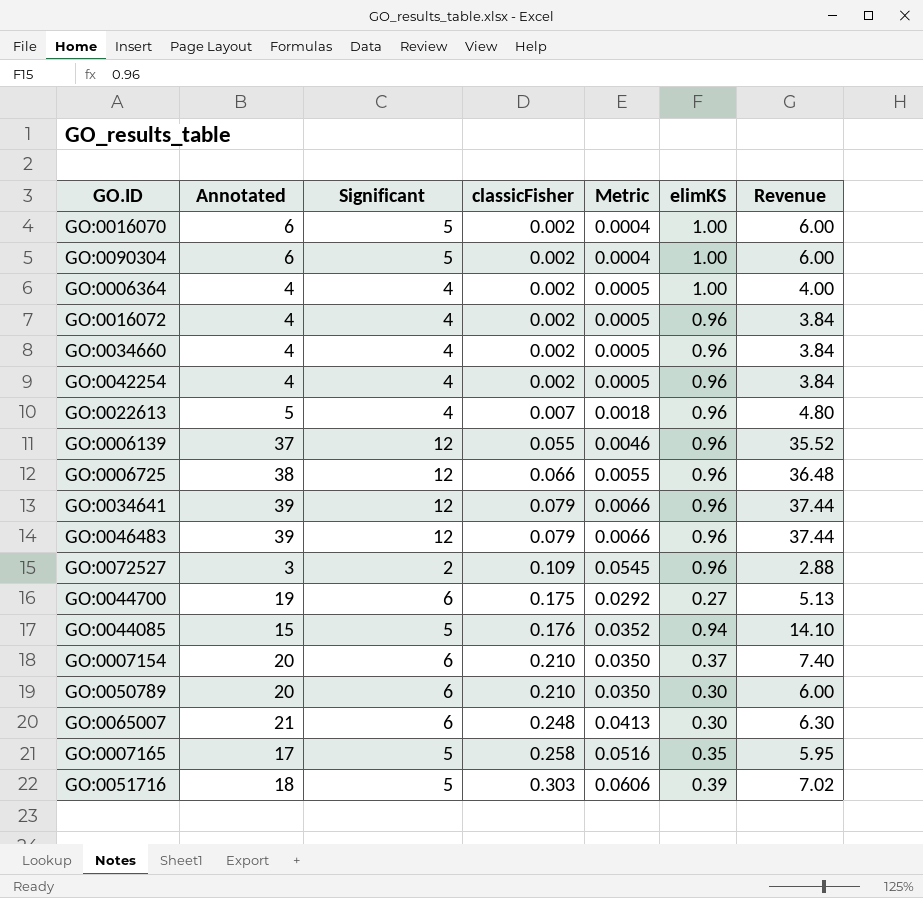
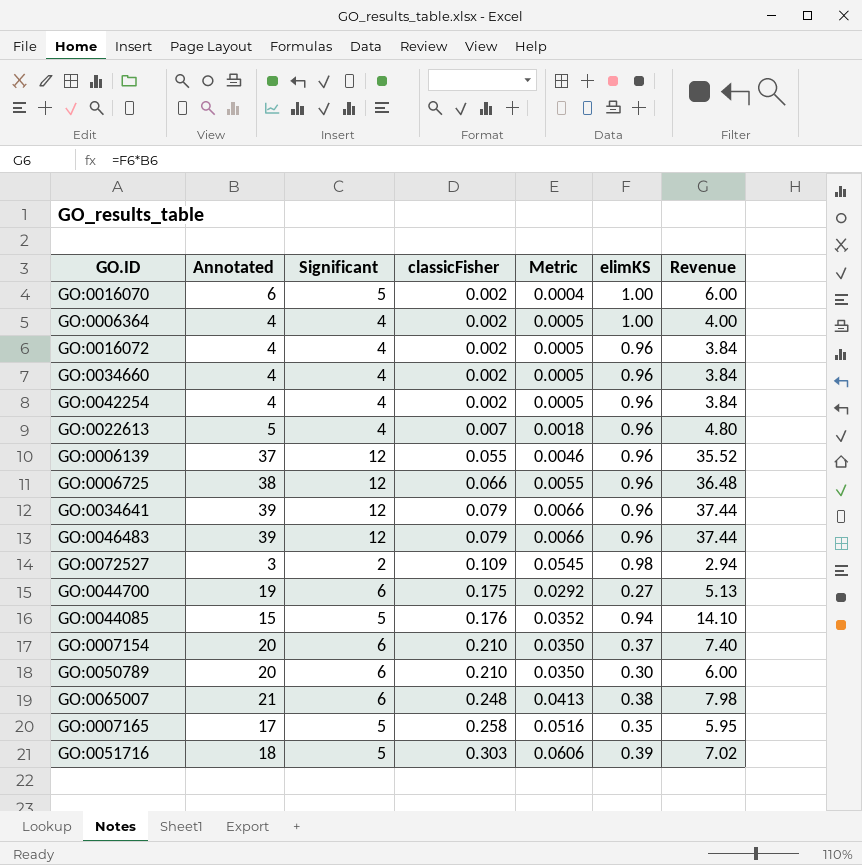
row GO:0090304: 6 | 5 | 0.002 | 0.0004 | 1.00 | 6.00 -> none
GO:0072527 | elimKS: 0.96 -> 0.98
GO:0072527 | Revenue: 2.88 -> 2.94
GO:0065007 | elimKS: 0.30 -> 0.38
GO:0065007 | Revenue: 6.30 -> 7.98

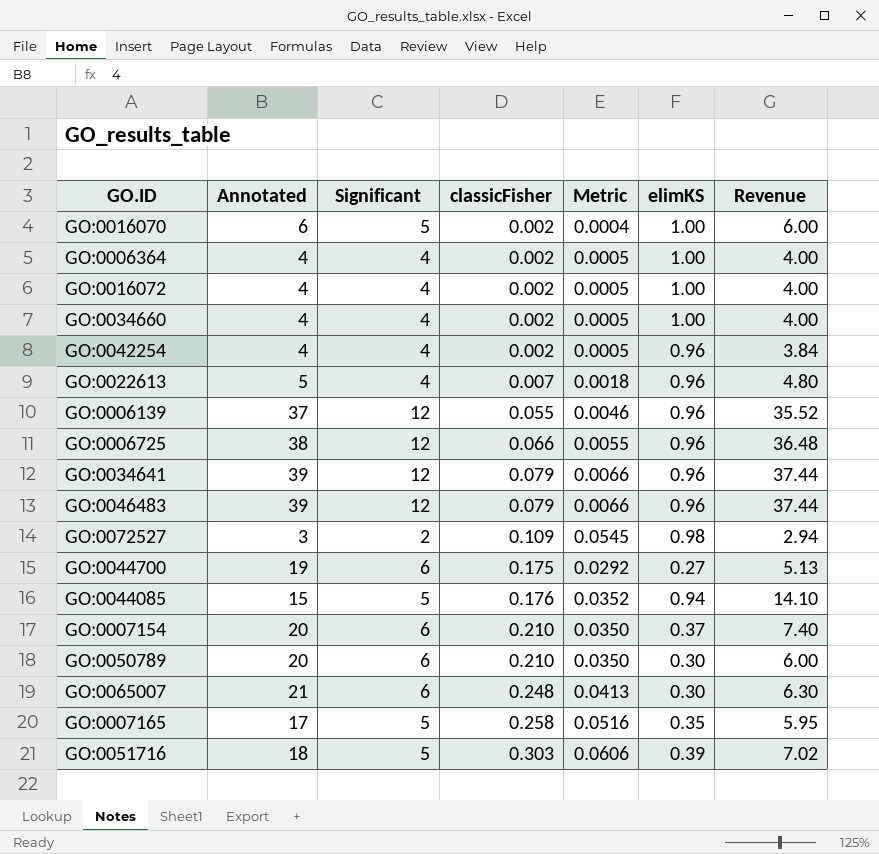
GO:0016072 | elimKS: 0.96 -> 1.00
GO:0016072 | Revenue: 3.84 -> 4.00
GO:0034660 | elimKS: 0.96 -> 1.00
GO:0034660 | Revenue: 3.84 -> 4.00
GO:0065007 | elimKS: 0.38 -> 0.30
GO:0065007 | Revenue: 7.98 -> 6.30

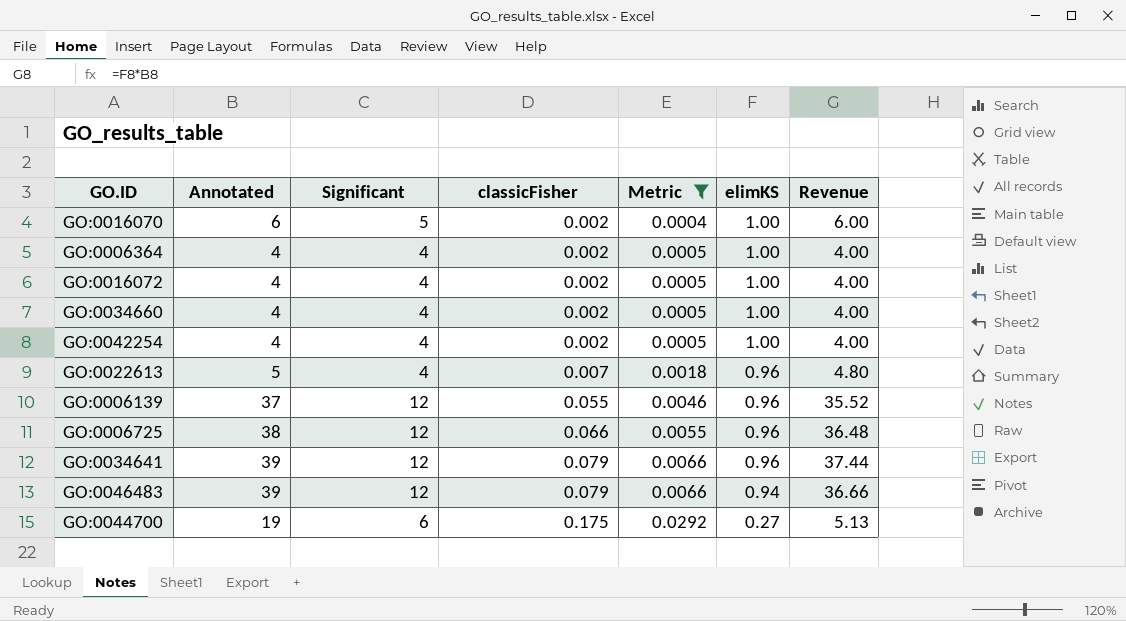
filter: none -> Metric <= 0.0292
GO:0042254 | elimKS: 0.96 -> 1.00
GO:0042254 | Revenue: 3.84 -> 4.00
GO:0046483 | elimKS: 0.96 -> 0.94
GO:0046483 | Revenue: 37.44 -> 36.66

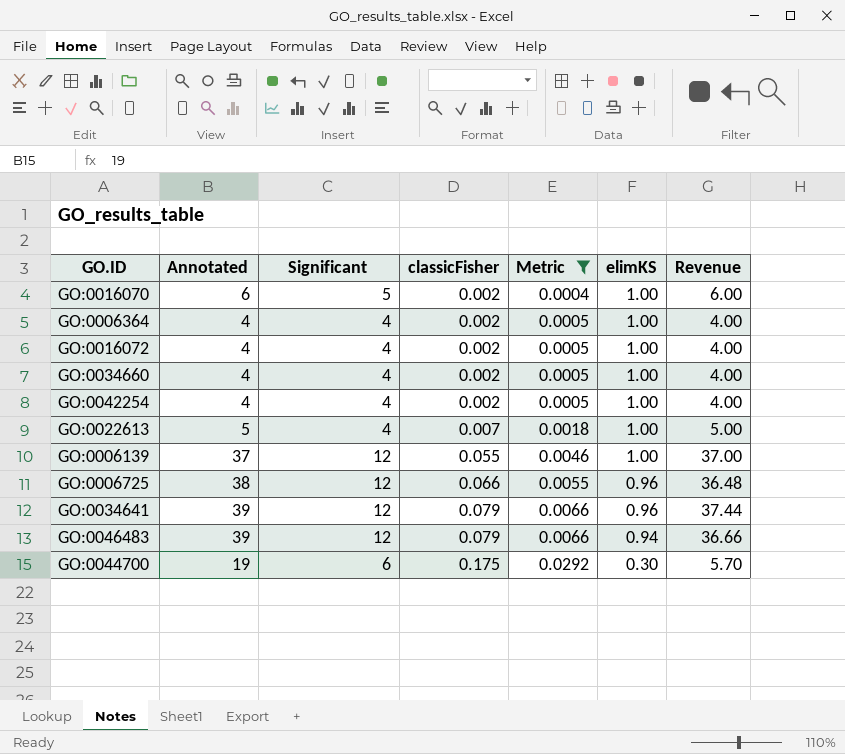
GO:0022613 | elimKS: 0.96 -> 1.00
GO:0022613 | Revenue: 4.80 -> 5.00
GO:0006139 | elimKS: 0.96 -> 1.00
GO:0006139 | Revenue: 35.52 -> 37.00
GO:0044700 | elimKS: 0.27 -> 0.30
GO:0044700 | Revenue: 5.13 -> 5.70

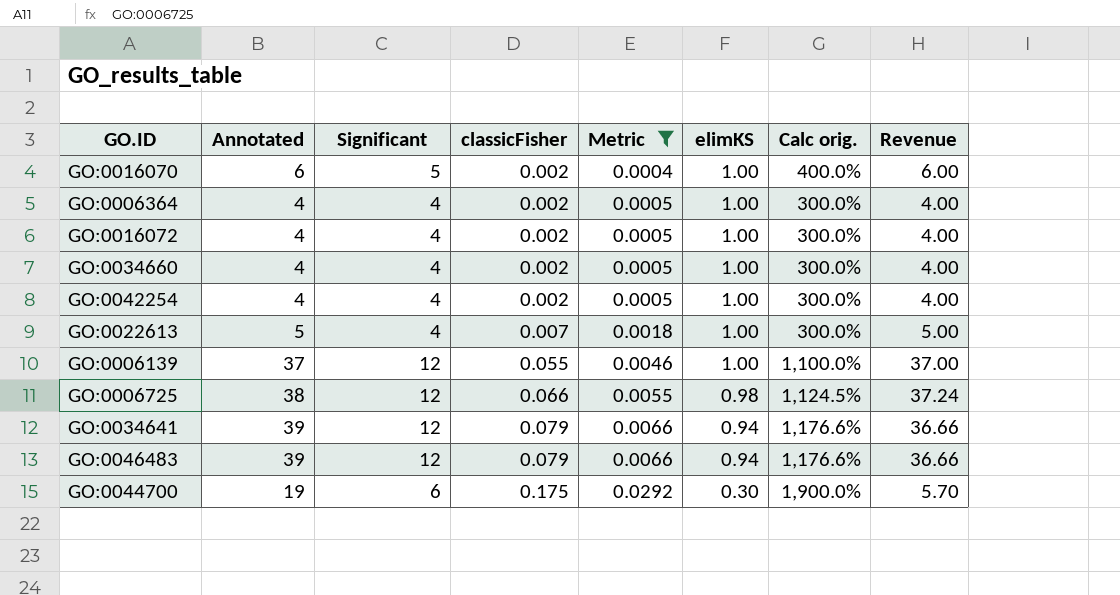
column Calc orig. | formula: none -> ([Significant] - [elimKS]) / [elimKS]
GO:0006725 | elimKS: 0.96 -> 0.98
GO:0006725 | Revenue: 36.48 -> 37.24
GO:0034641 | elimKS: 0.96 -> 0.94
GO:0034641 | Revenue: 37.44 -> 36.66

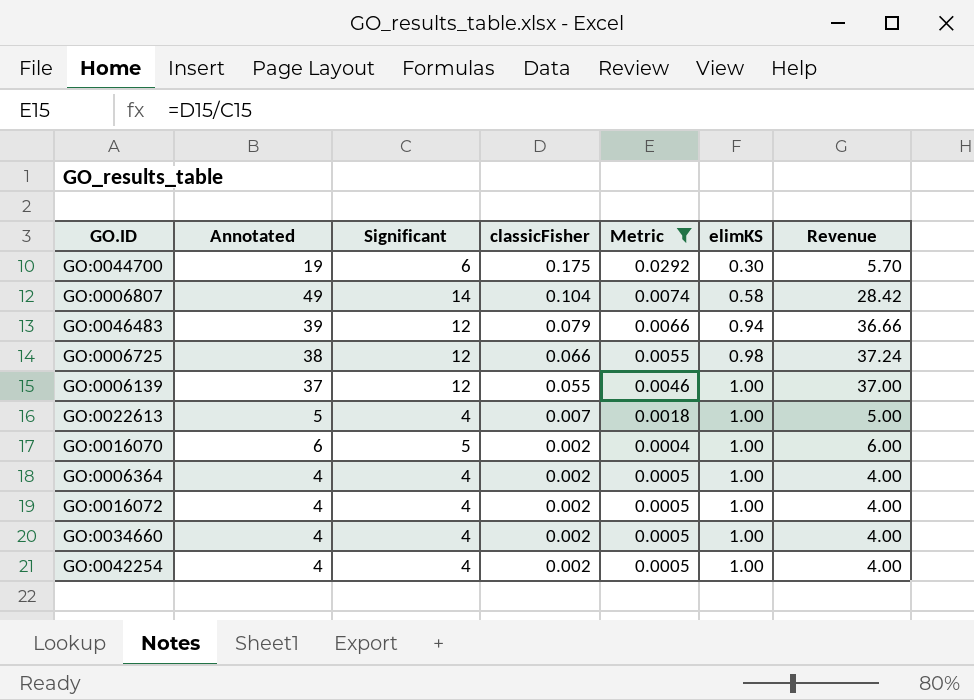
row order: classicFisher ascending -> classicFisher descending
column Calc orig. | formula: ([Significant] - [elimKS]) / [elimKS] -> none
row GO:0034641: 39 | 12 | 0.079 | 0.0066 | 0.94 | 1,176.6% | 36.66 -> none
row GO:0006807: none -> 49 | 14 | 0.104 | 0.0074 | 0.58 | 28.42

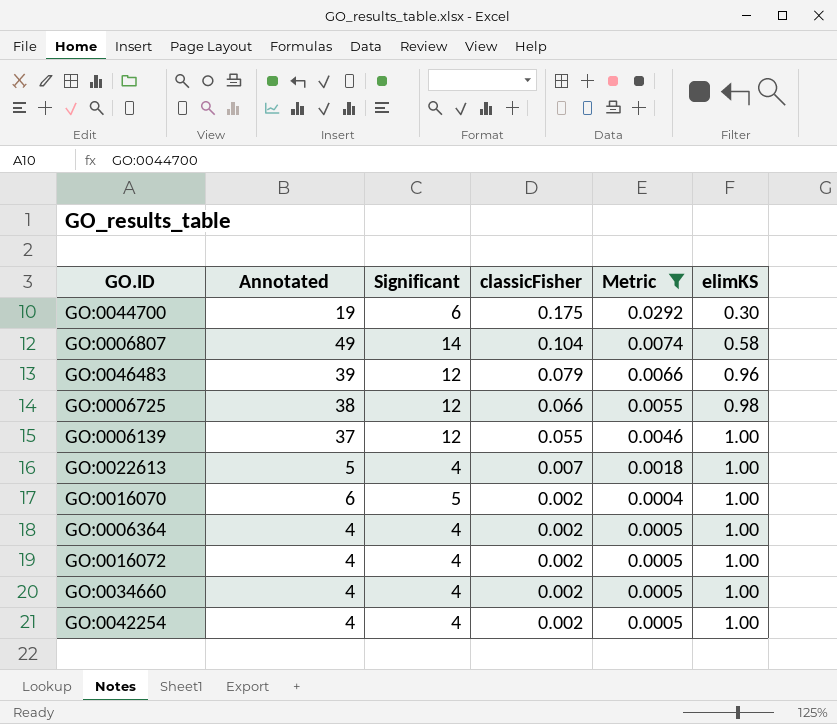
column Revenue | formula: [Annotated] * [elimKS] -> none
GO:0046483 | elimKS: 0.94 -> 0.96

